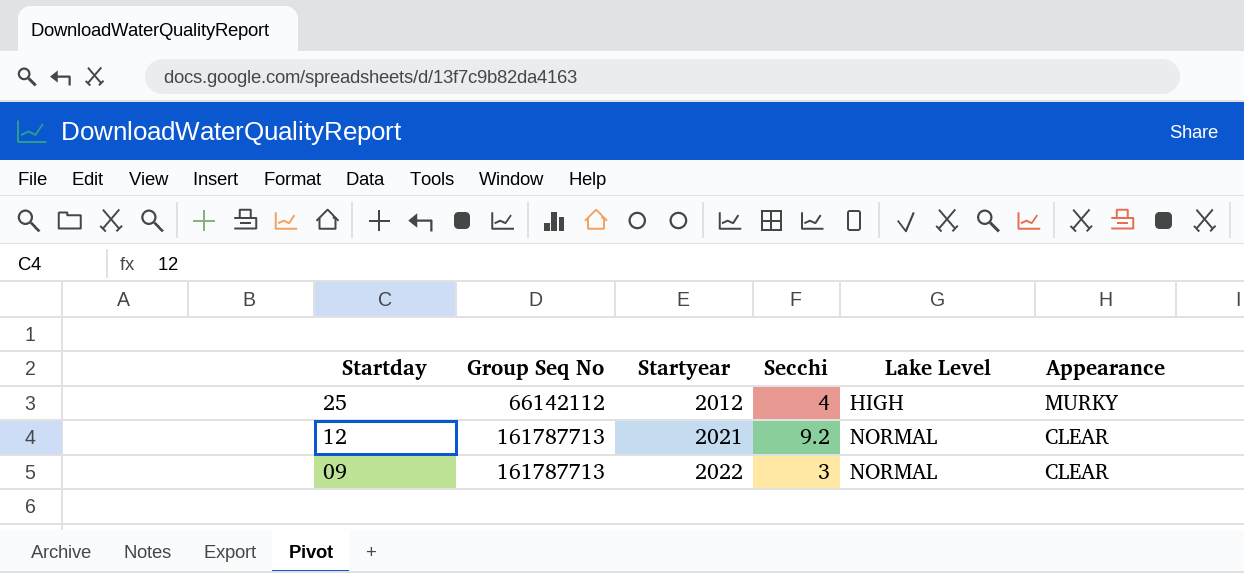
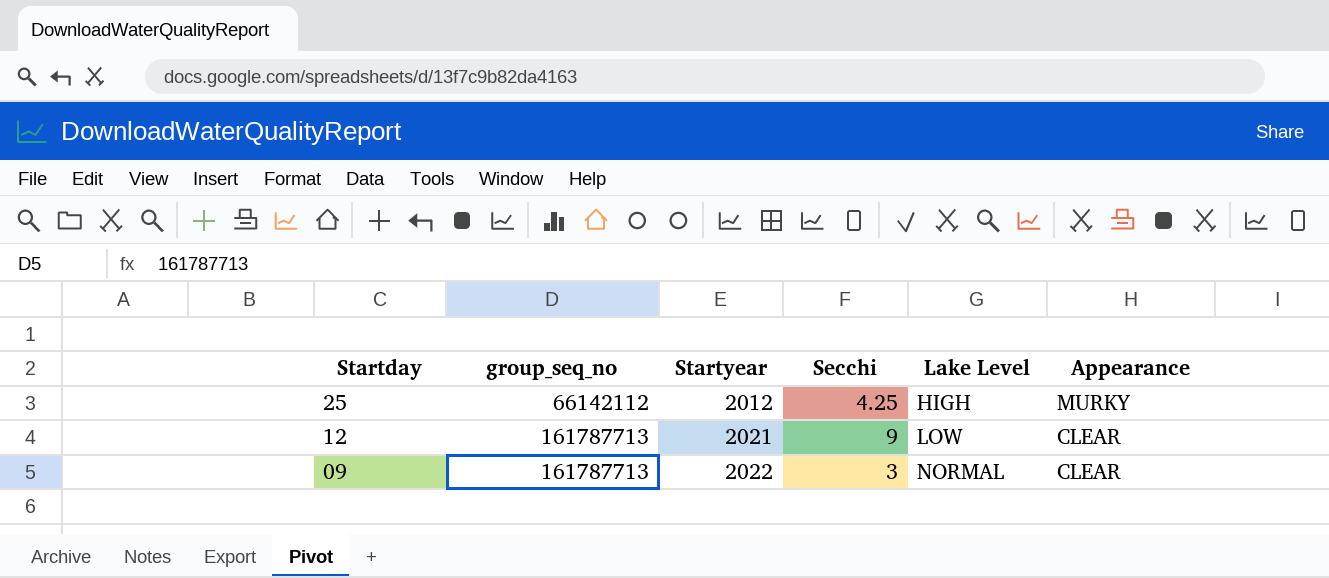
column name: Group Seq No -> group_seq_no
25 | Secchi: 4 -> 4.25
12 | Secchi: 9.2 -> 9
12 | Lake Level: NORMAL -> LOW

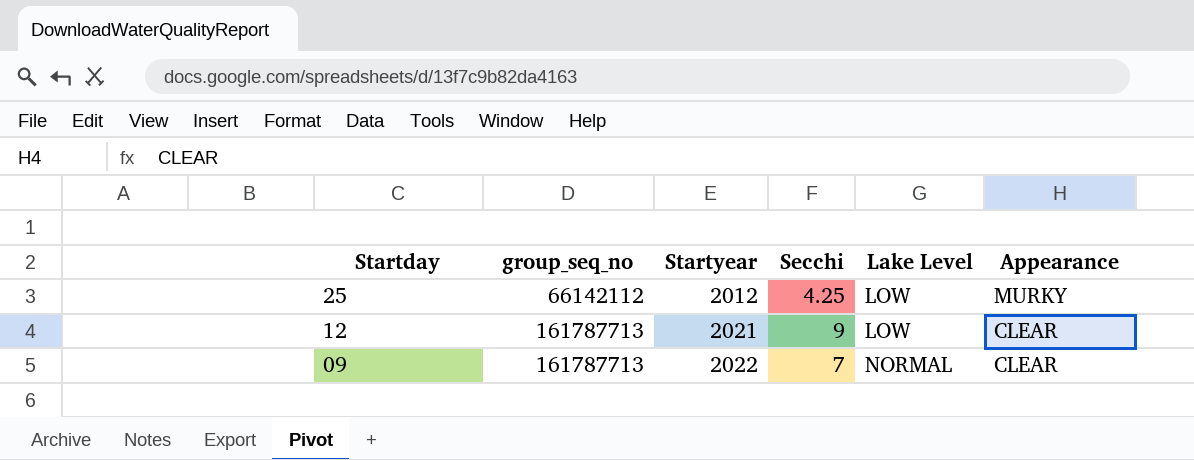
25 | Lake Level: HIGH -> LOW
09 | Secchi: 3 -> 7

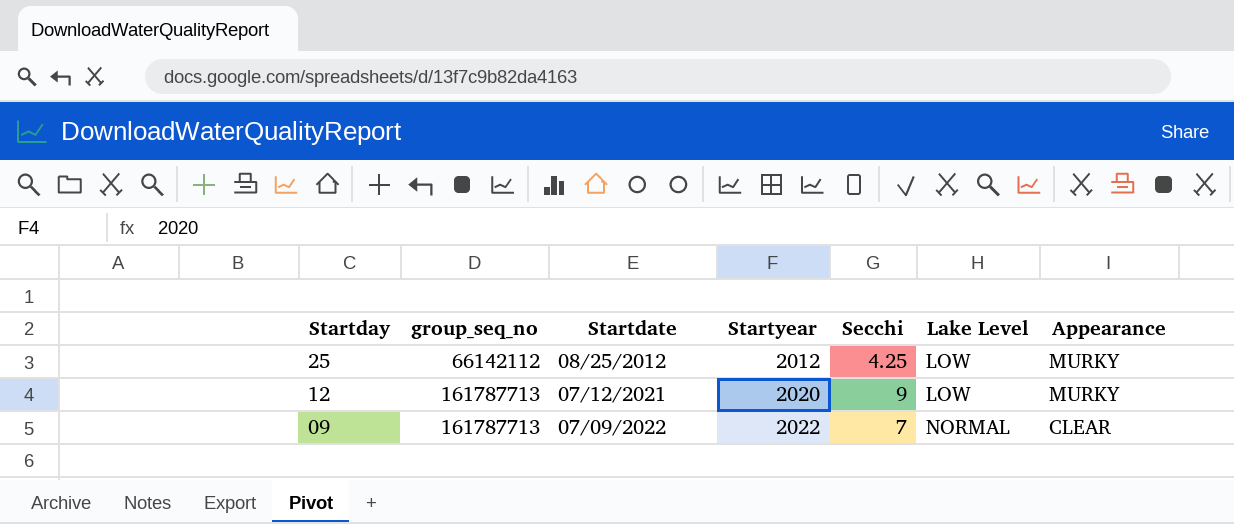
column Startdate | position: none -> 3
12 | Startyear: 2021 -> 2020
12 | Appearance: CLEAR -> MURKY

